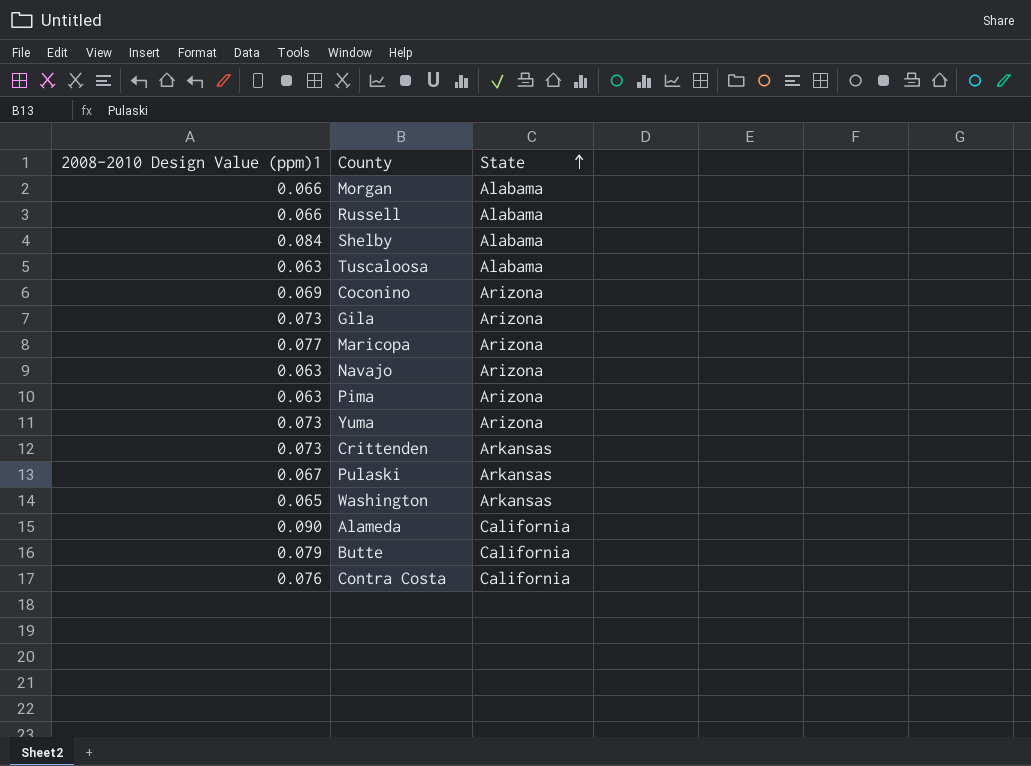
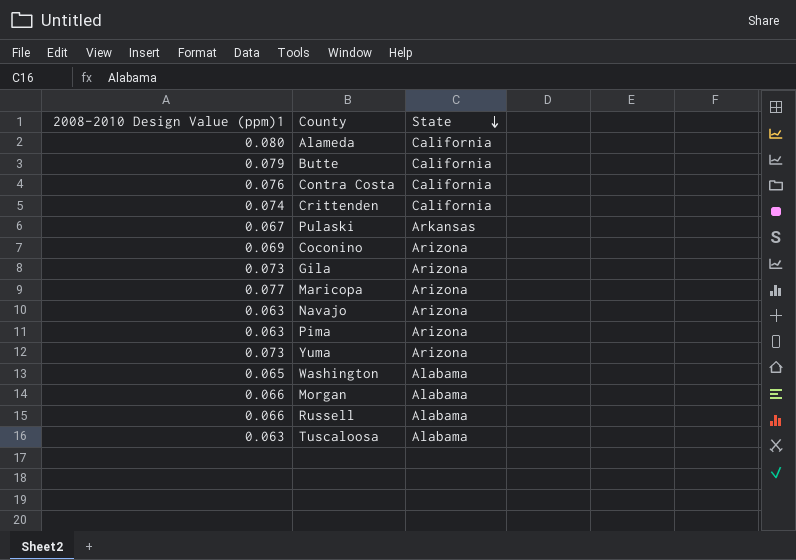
row order: State ascending -> State descending
row Shelby: 0.084 | Alabama -> none
Alameda | 2008-2010 Design Value (ppm)1: 0.090 -> 0.080
Crittenden | 2008-2010 Design Value (ppm)1: 0.073 -> 0.074
Crittenden | State: Arkansas -> California
Washington | State: Arkansas -> Alabama

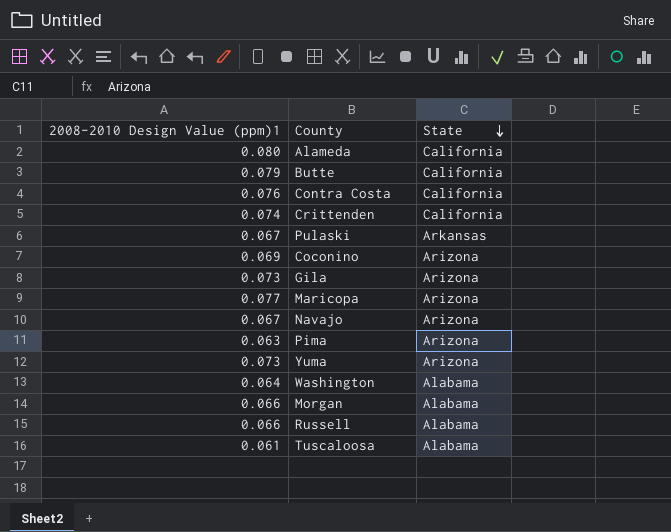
Navajo | 2008-2010 Design Value (ppm)1: 0.063 -> 0.067
Washington | 2008-2010 Design Value (ppm)1: 0.065 -> 0.064
Tuscaloosa | 2008-2010 Design Value (ppm)1: 0.063 -> 0.061

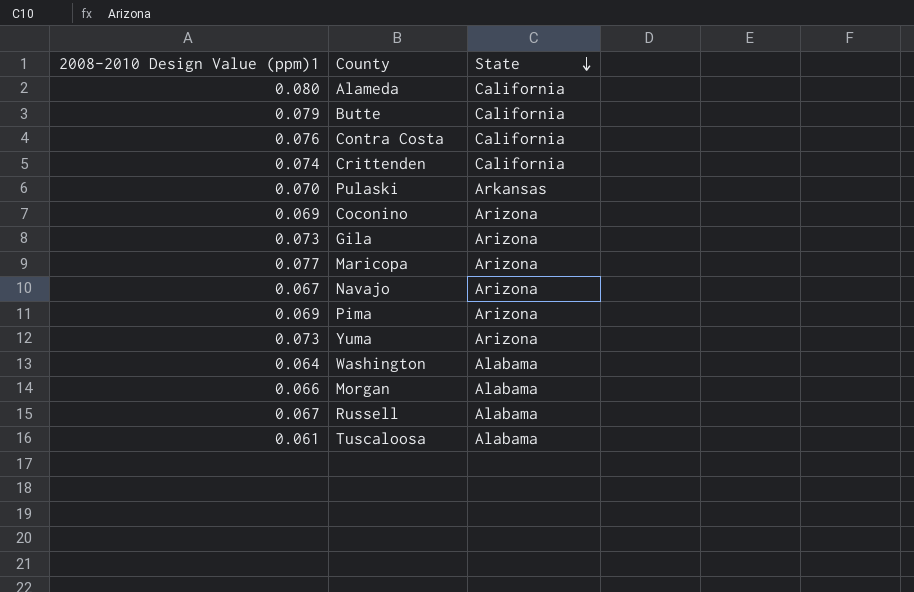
Pulaski | 2008-2010 Design Value (ppm)1: 0.067 -> 0.070
Pima | 2008-2010 Design Value (ppm)1: 0.063 -> 0.069
Russell | 2008-2010 Design Value (ppm)1: 0.066 -> 0.067

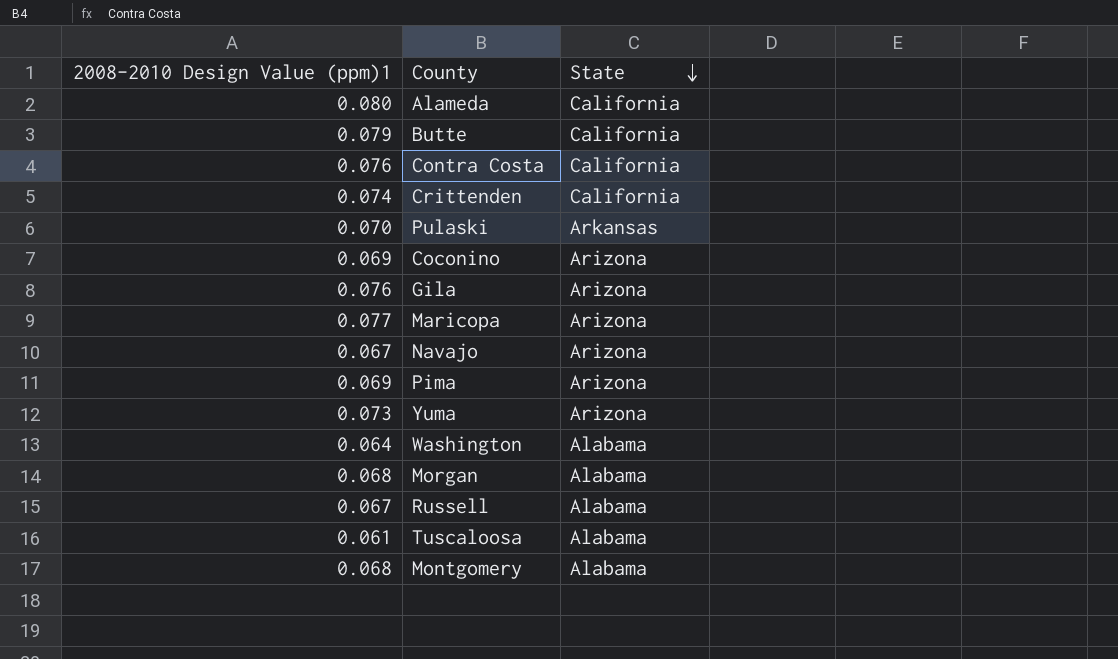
Gila | 2008-2010 Design Value (ppm)1: 0.073 -> 0.076
Morgan | 2008-2010 Design Value (ppm)1: 0.066 -> 0.068
row Montgomery: none -> 0.068 | Alabama

